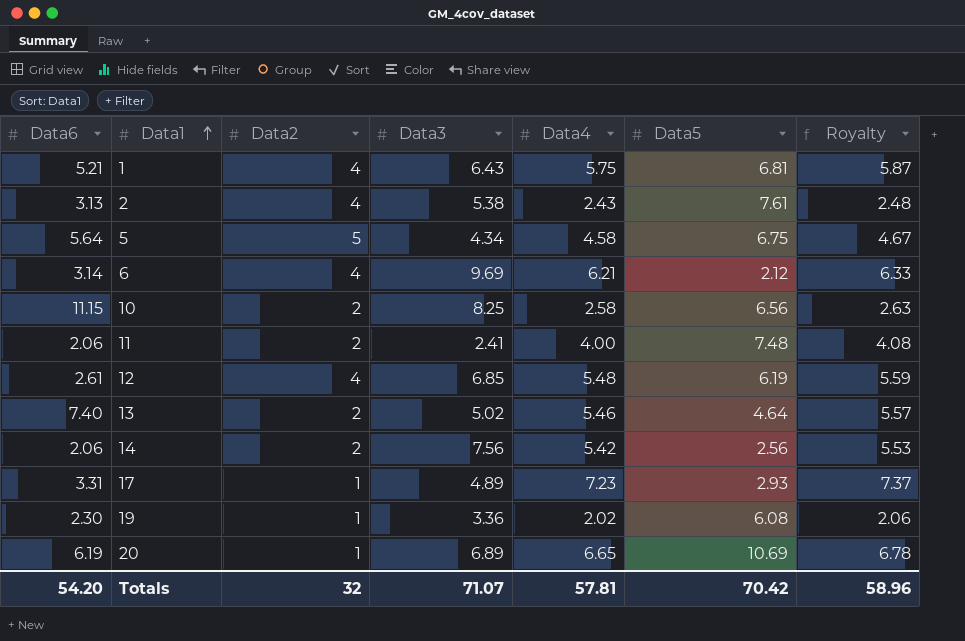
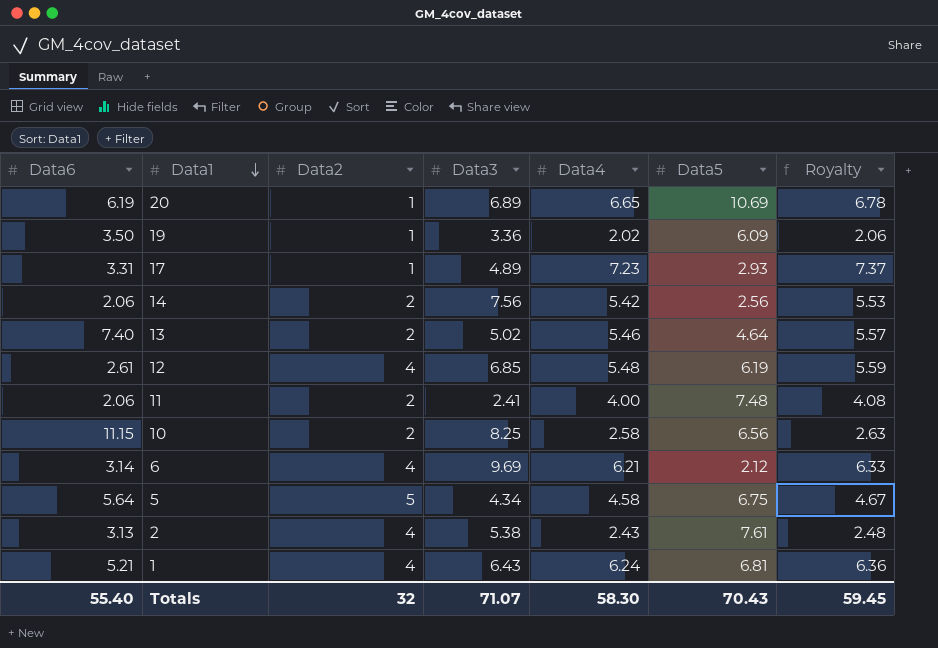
row order: Data1 ascending -> Data1 descending
19 | Data6: 2.30 -> 3.50
19 | Data5: 6.08 -> 6.09
1 | Data4: 5.75 -> 6.24
1 | Royalty: 5.87 -> 6.36
Totals | Data6: 54.20 -> 55.40
Totals | Data4: 57.81 -> 58.30
Totals | Data5: 70.42 -> 70.43
Totals | Royalty: 58.96 -> 59.45

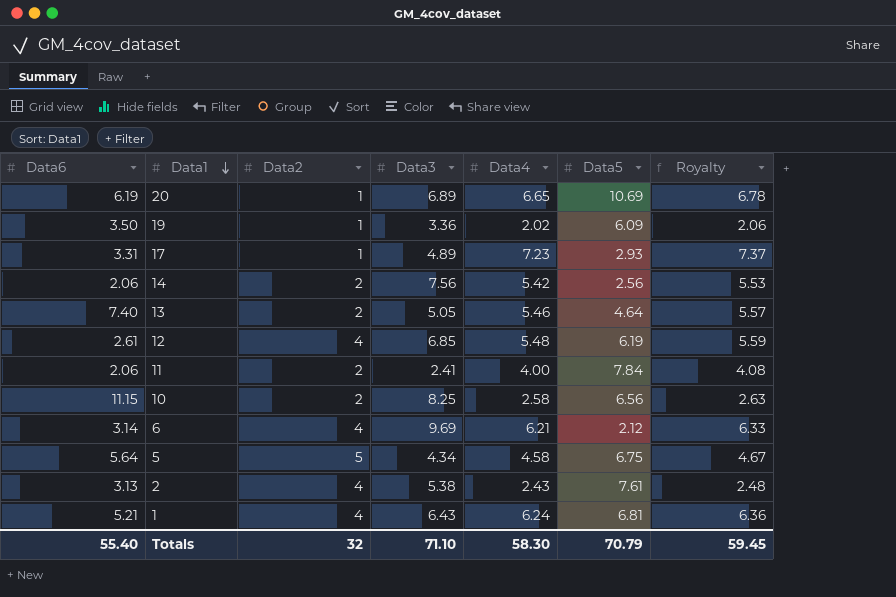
13 | Data3: 5.02 -> 5.05
11 | Data5: 7.48 -> 7.84
Totals | Data3: 71.07 -> 71.10
Totals | Data5: 70.43 -> 70.79

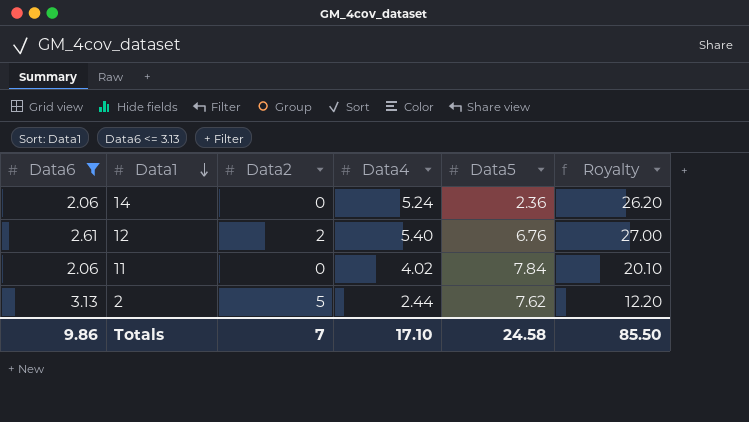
filter: none -> Data6 <= 3.13
column Data3 | position: 4 -> none
column Royalty | formula: [Data4] * 1.02 -> [Data4] * 5
14 | Data2: 2 -> 0
14 | Data4: 5.42 -> 5.24
14 | Data5: 2.56 -> 2.36
12 | Data2: 4 -> 2
12 | Data4: 5.48 -> 5.40
12 | Data5: 6.19 -> 6.76
11 | Data2: 2 -> 0
11 | Data4: 4.00 -> 4.02
2 | Data2: 4 -> 5
2 | Data4: 2.43 -> 2.44
2 | Data5: 7.61 -> 7.62
Totals | Data6: 55.40 -> 9.86
Totals | Data2: 32 -> 7
Totals | Data4: 58.30 -> 17.10
Totals | Data5: 70.79 -> 24.58
Totals | Royalty: 59.45 -> 85.50

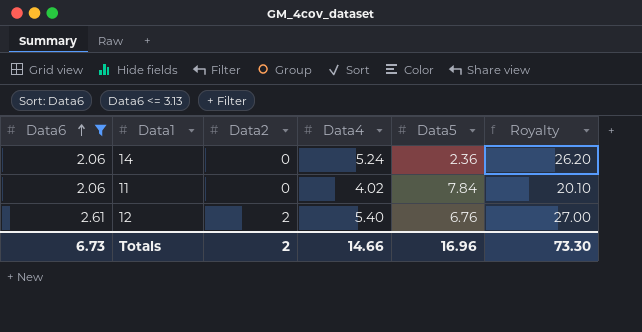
row order: Data1 descending -> Data6 ascending
row 2: 3.13 | 5 | 2.44 | 7.62 | 12.20 -> none
Totals | Data6: 9.86 -> 6.73
Totals | Data2: 7 -> 2
Totals | Data4: 17.10 -> 14.66
Totals | Data5: 24.58 -> 16.96
Totals | Royalty: 85.50 -> 73.30

